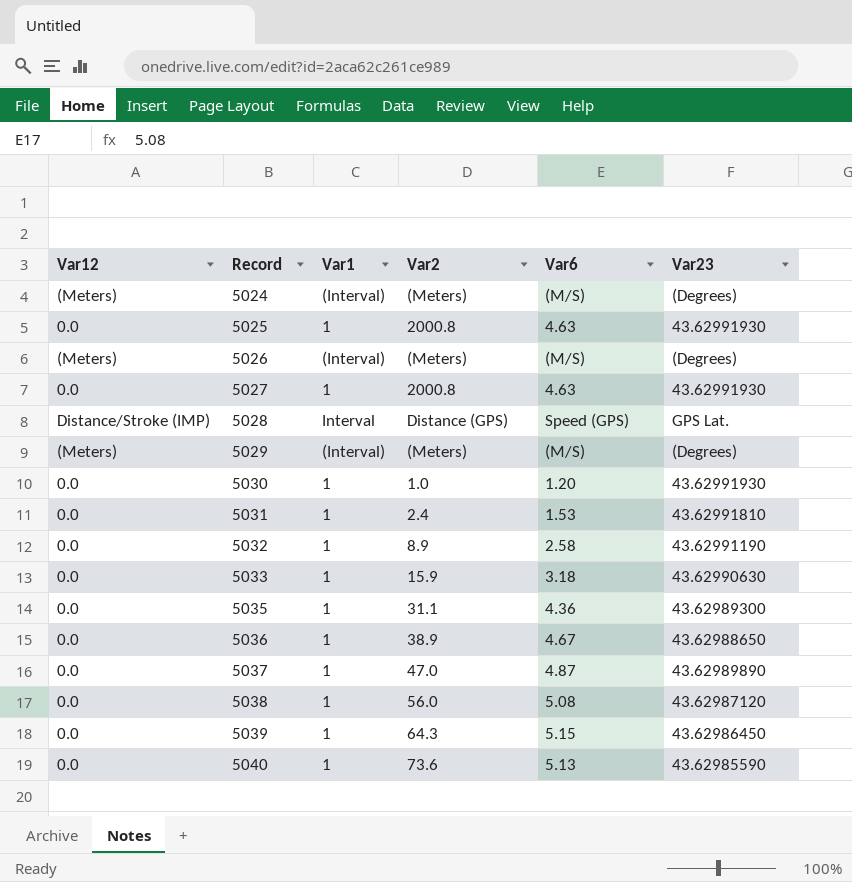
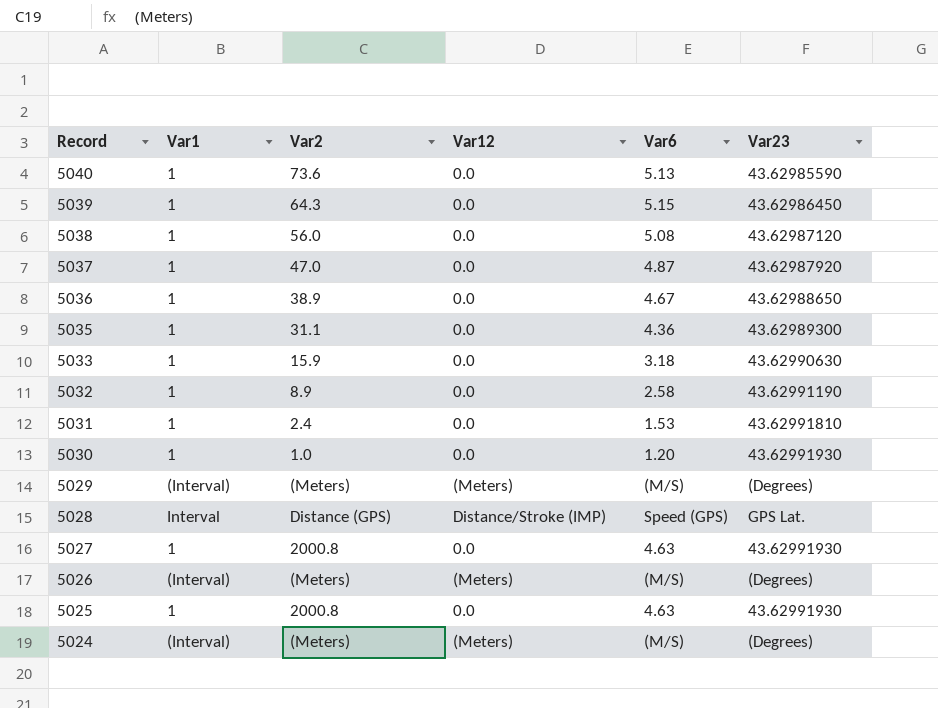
row order: Record ascending -> Record descending
column Var12 | position: 1 -> 4
5037 | Var23: 43.62989890 -> 43.62987920

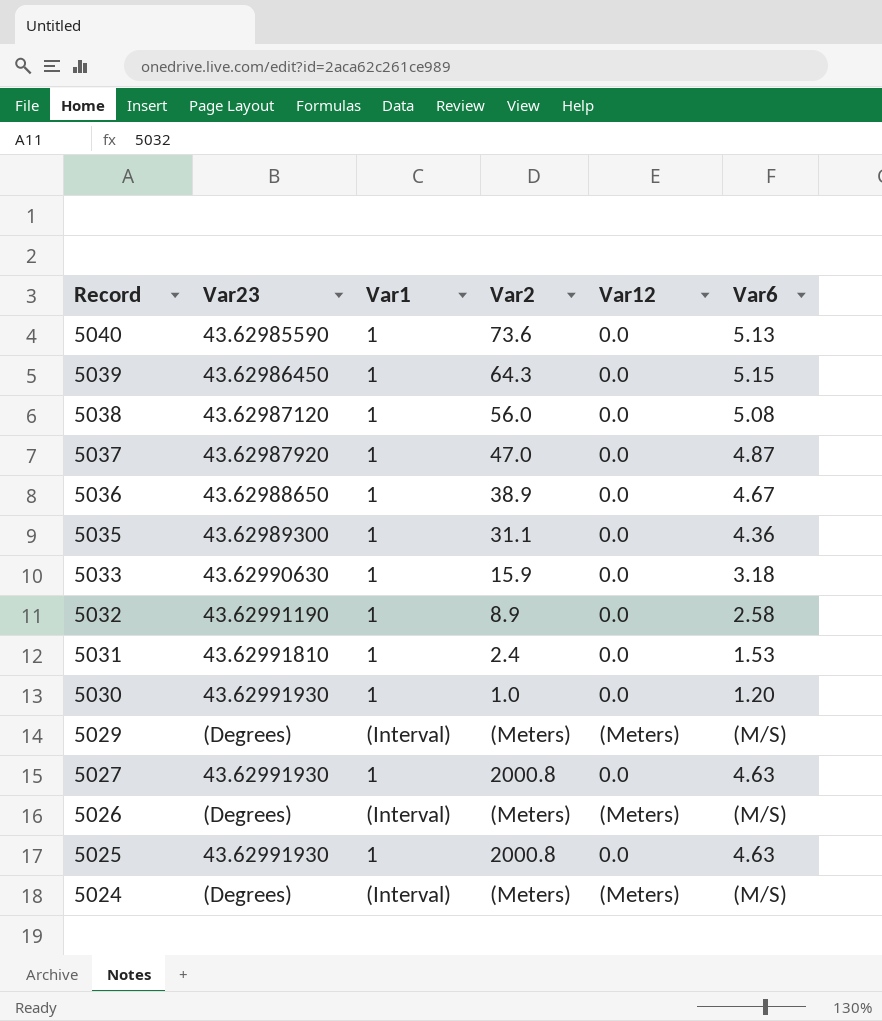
column Var23 | position: 6 -> 2
row 5028: Interval | Distance (GPS) | Distance/Stroke (IMP) | Speed (GPS) | GPS Lat. -> none

